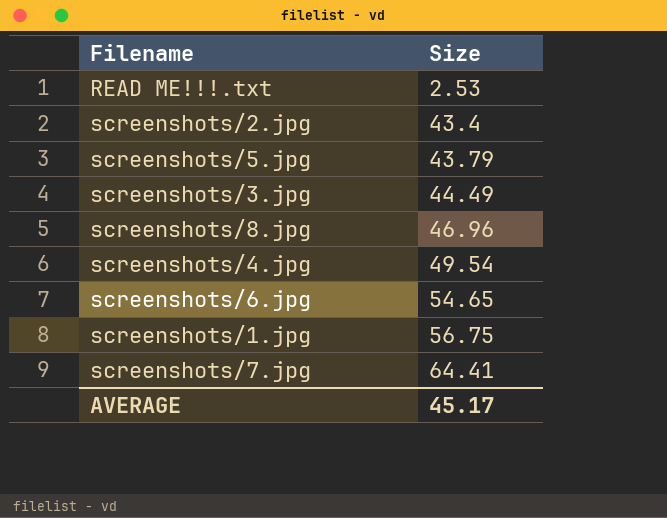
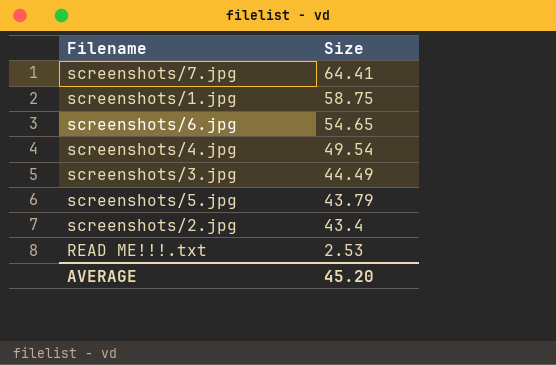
row order: Size ascending -> Size descending
row screenshots/8.jpg: 46.96 -> none
screenshots/1.jpg | Size: 56.75 -> 58.75
AVERAGE | Size: 45.17 -> 45.20

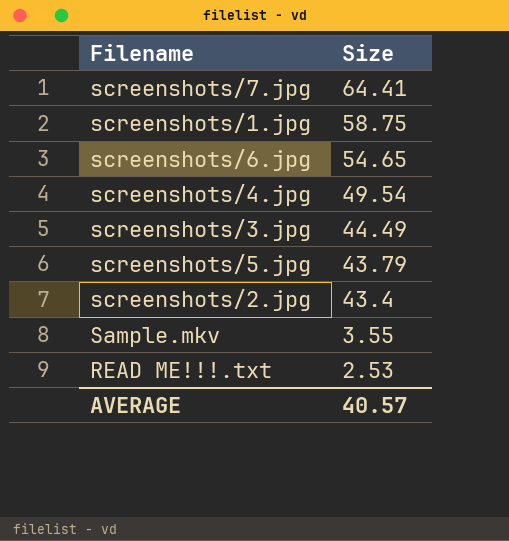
row Sample.mkv: none -> 3.55
AVERAGE | Size: 45.20 -> 40.57

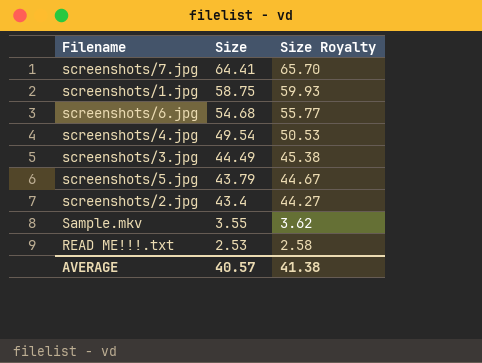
column Size Royalty | formula: none -> [Size] * 1.02
screenshots/6.jpg | Size: 54.65 -> 54.68

